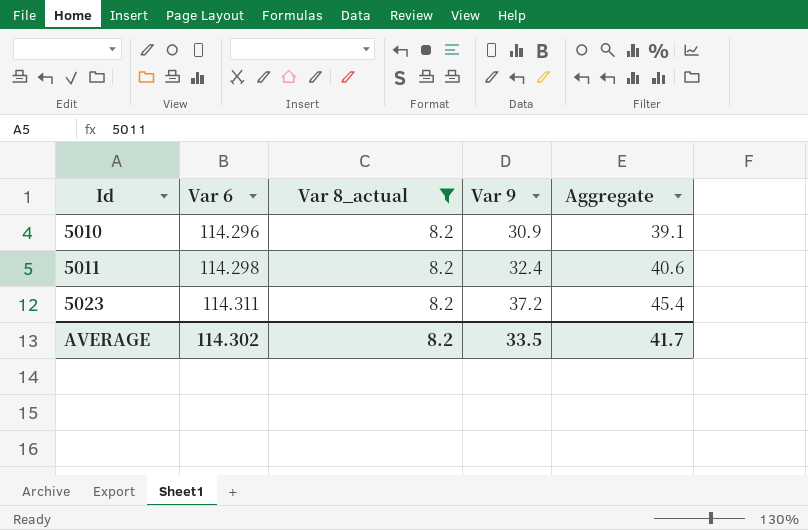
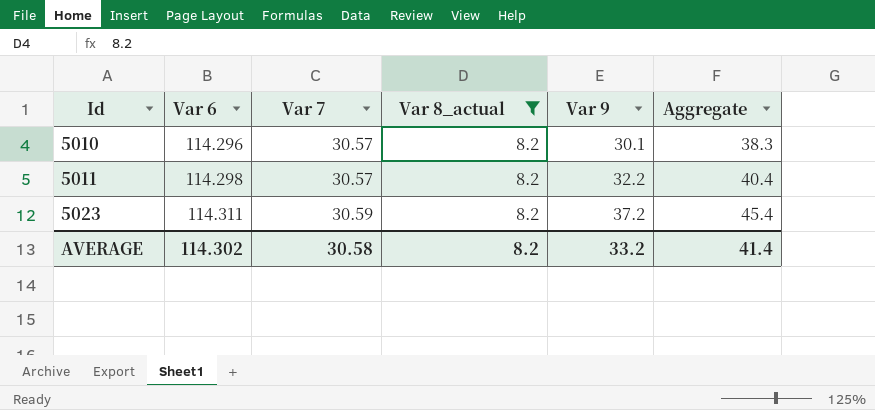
column Var 7 | position: none -> 3
5010 | Var 9: 30.9 -> 30.1
5010 | Aggregate: 39.1 -> 38.3
5011 | Var 9: 32.4 -> 32.2
5011 | Aggregate: 40.6 -> 40.4
AVERAGE | Var 9: 33.5 -> 33.2
AVERAGE | Aggregate: 41.7 -> 41.4

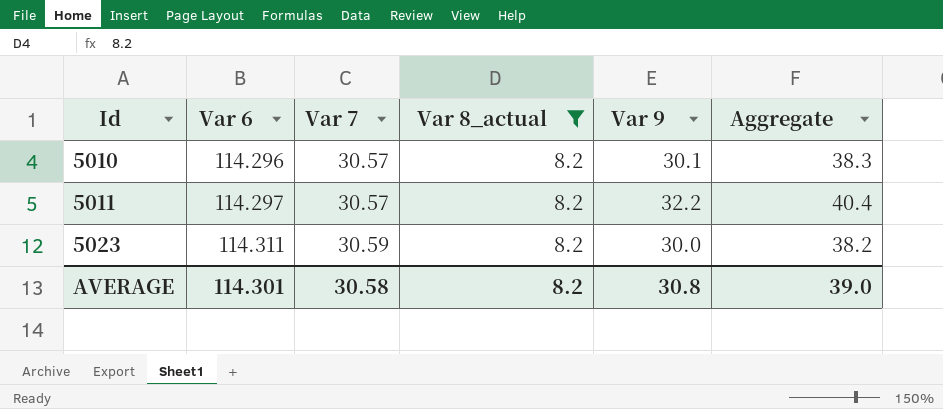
5011 | Var 6: 114.298 -> 114.297
5023 | Var 9: 37.2 -> 30.0
5023 | Aggregate: 45.4 -> 38.2
AVERAGE | Var 6: 114.302 -> 114.301
AVERAGE | Var 9: 33.2 -> 30.8
AVERAGE | Aggregate: 41.4 -> 39.0

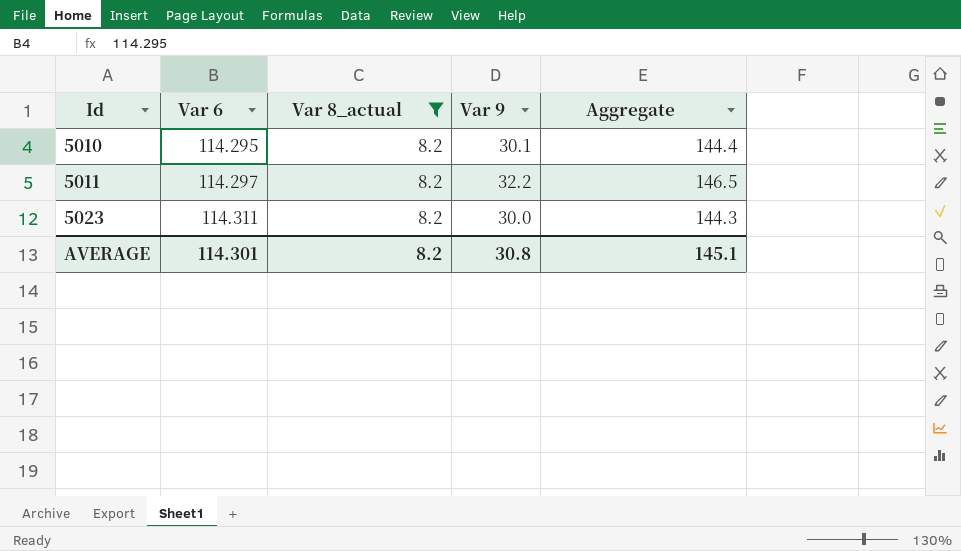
column Var 7 | position: 3 -> none
column Aggregate | formula: [Var 8_actual] + [Var 9] -> [Var 6] + [Var 9]
5010 | Var 6: 114.296 -> 114.295
AVERAGE | Aggregate: 39.0 -> 145.1

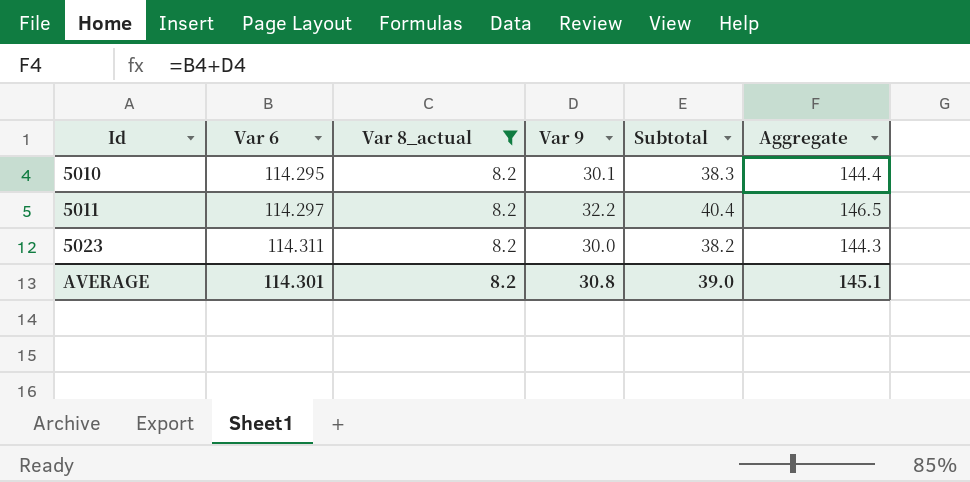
column Subtotal | formula: none -> [Var 8_actual] + [Var 9]

